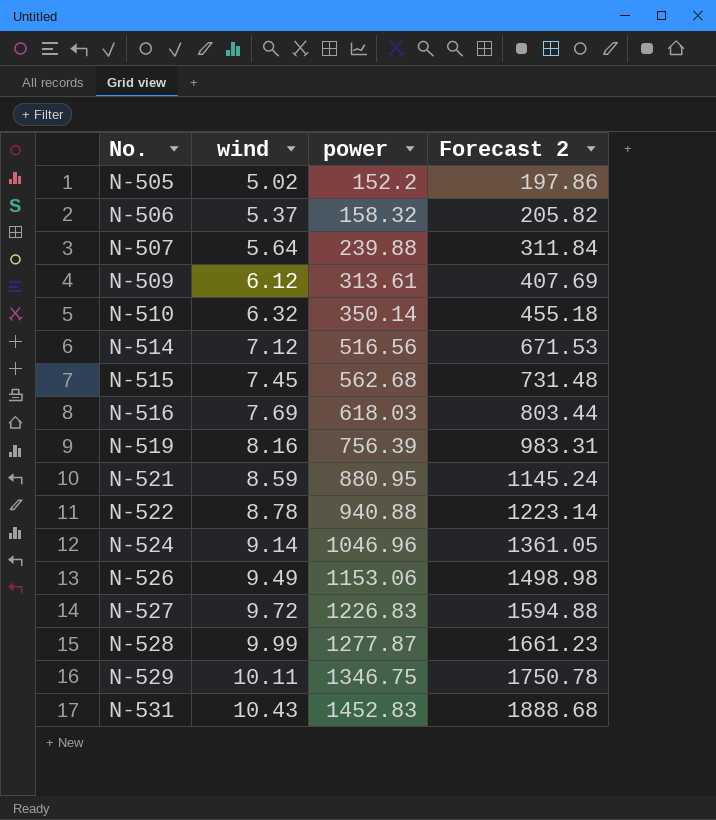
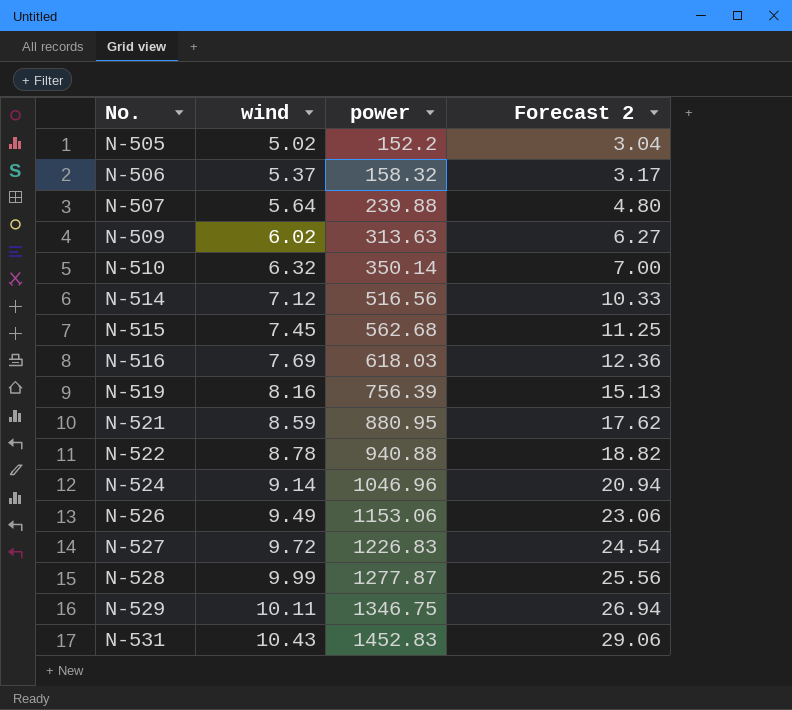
column Forecast 2 | formula: [power] * 1.3 -> [power] * 0.02
N-509 | wind: 6.12 -> 6.02
N-509 | power: 313.61 -> 313.63

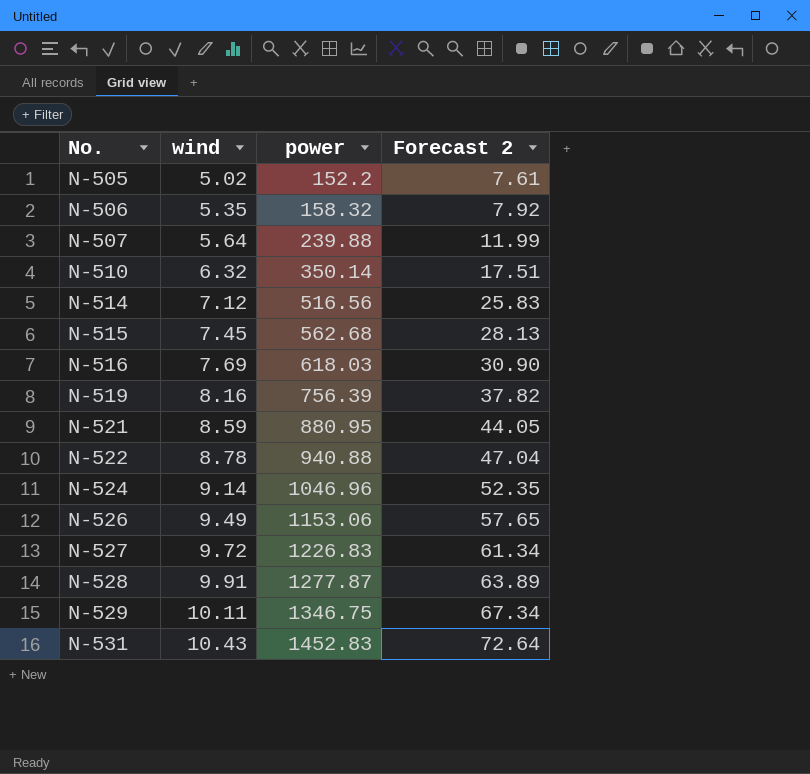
column Forecast 2 | formula: [power] * 0.02 -> [power] * 0.05
row N-509: 6.02 | 313.63 | 6.27 -> none
N-506 | wind: 5.37 -> 5.35
N-528 | wind: 9.99 -> 9.91

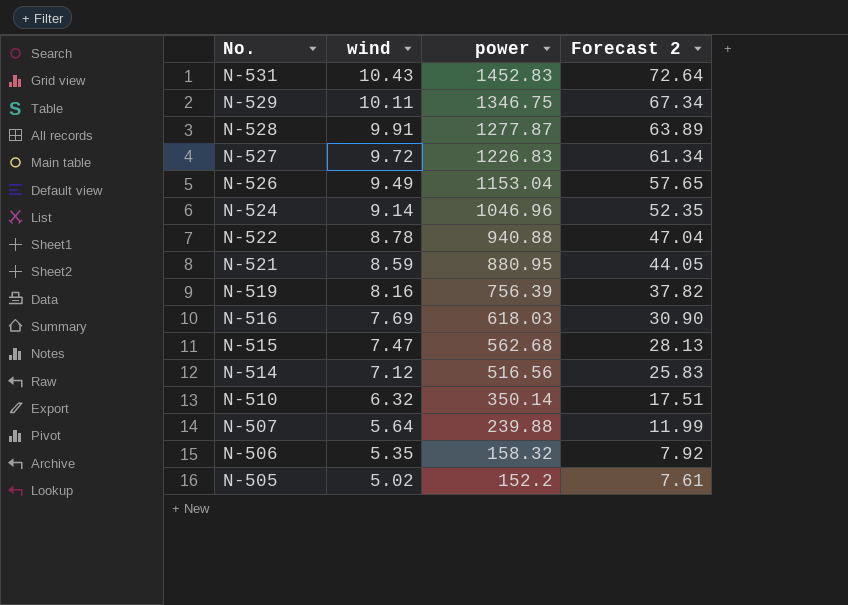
row order: No. ascending -> No. descending
N-526 | power: 1153.06 -> 1153.04
N-515 | wind: 7.45 -> 7.47

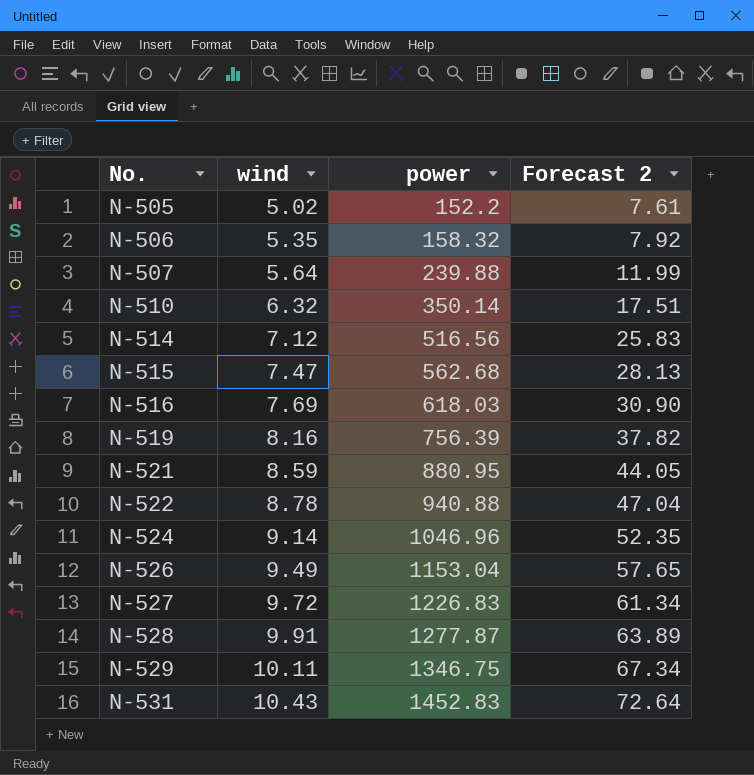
row order: No. descending -> No. ascending

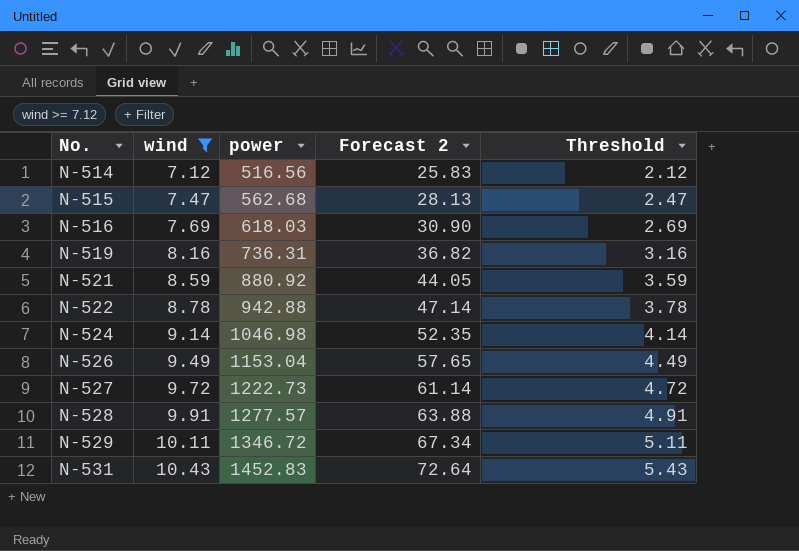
filter: none -> wind >= 7.12
column Threshold | formula: none -> [wind] - 5
N-519 | power: 756.39 -> 736.31
N-519 | Forecast 2: 37.82 -> 36.82
N-521 | power: 880.95 -> 880.92
N-522 | power: 940.88 -> 942.88
N-522 | Forecast 2: 47.04 -> 47.14
N-524 | power: 1046.96 -> 1046.98
N-527 | power: 1226.83 -> 1222.73
N-527 | Forecast 2: 61.34 -> 61.14
N-528 | power: 1277.87 -> 1277.57
N-528 | Forecast 2: 63.89 -> 63.88
N-529 | power: 1346.75 -> 1346.72

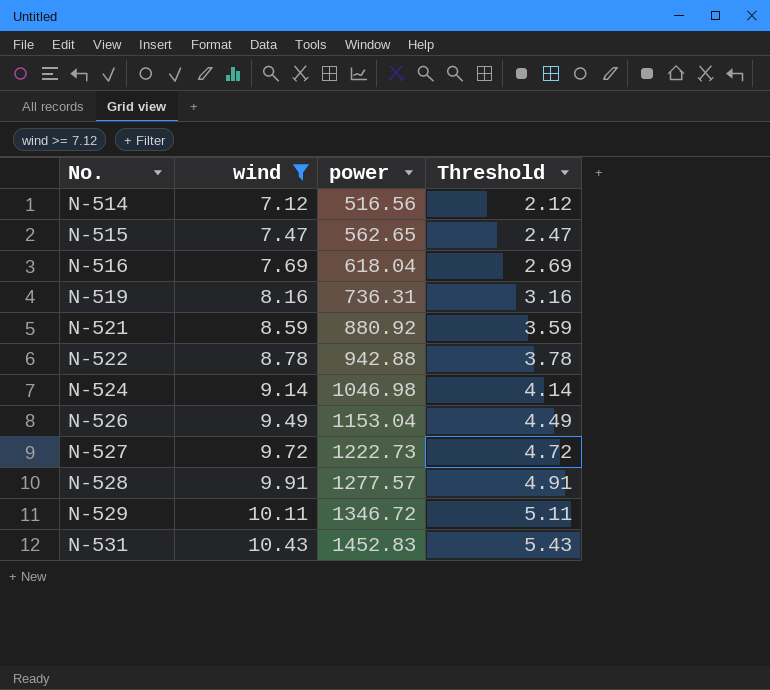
column Forecast 2 | formula: [power] * 0.05 -> none
N-515 | power: 562.68 -> 562.65
N-516 | power: 618.03 -> 618.04

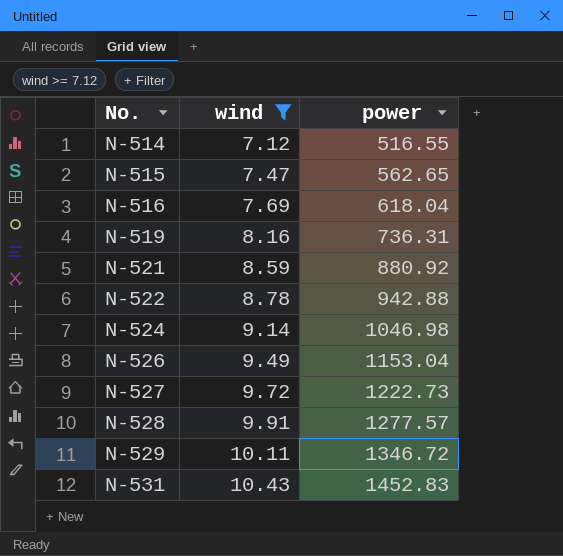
column Threshold | formula: [wind] - 5 -> none
N-514 | power: 516.56 -> 516.55

